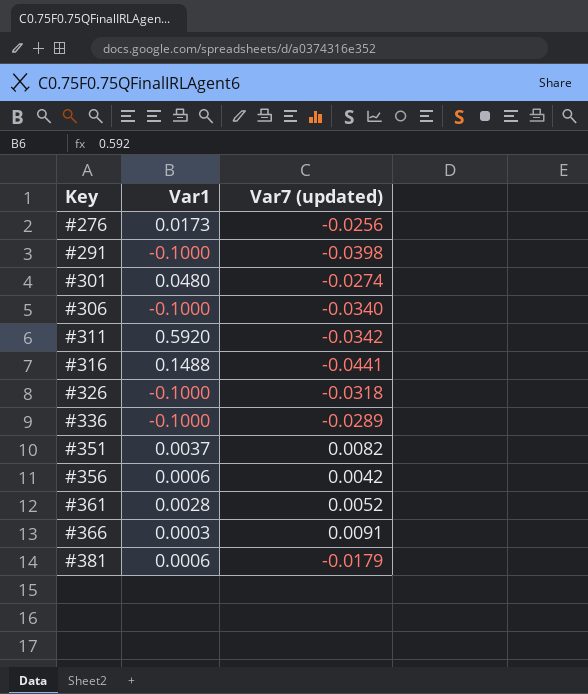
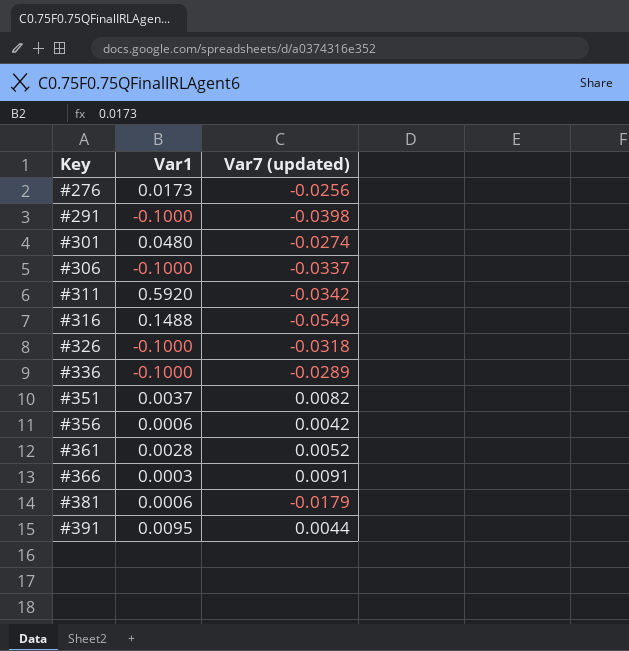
#306 | Var7 (updated): -0.0340 -> -0.0337
#316 | Var7 (updated): -0.0441 -> -0.0549
row #391: none -> 0.0095 | 0.0044

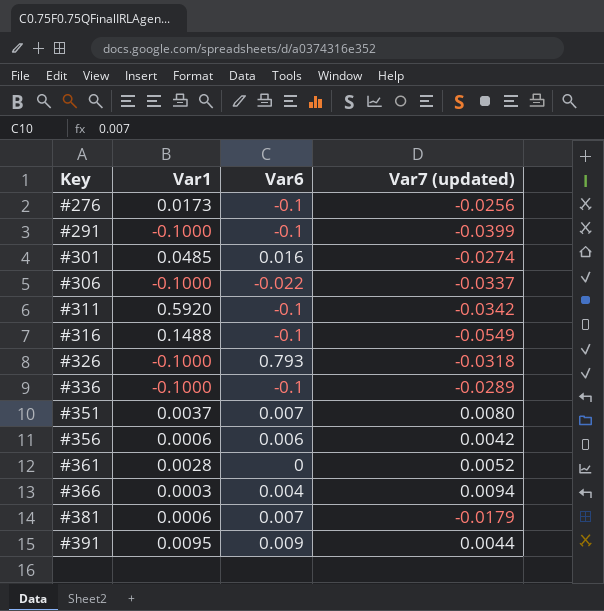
column Var6 | position: none -> 3
#291 | Var7 (updated): -0.0398 -> -0.0399
#301 | Var1: 0.0480 -> 0.0485
#351 | Var7 (updated): 0.0082 -> 0.0080
#366 | Var7 (updated): 0.0091 -> 0.0094

